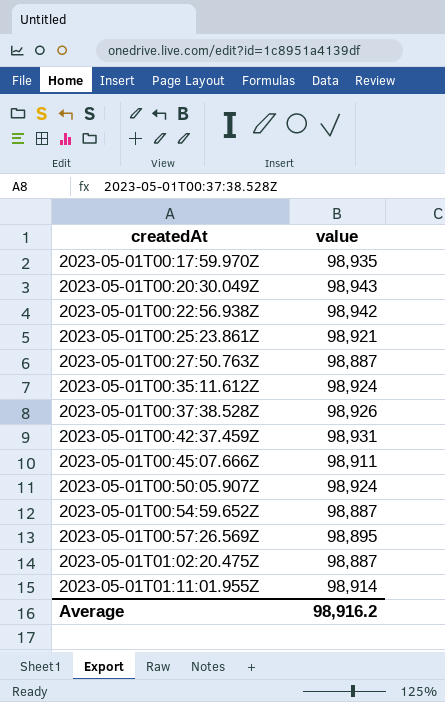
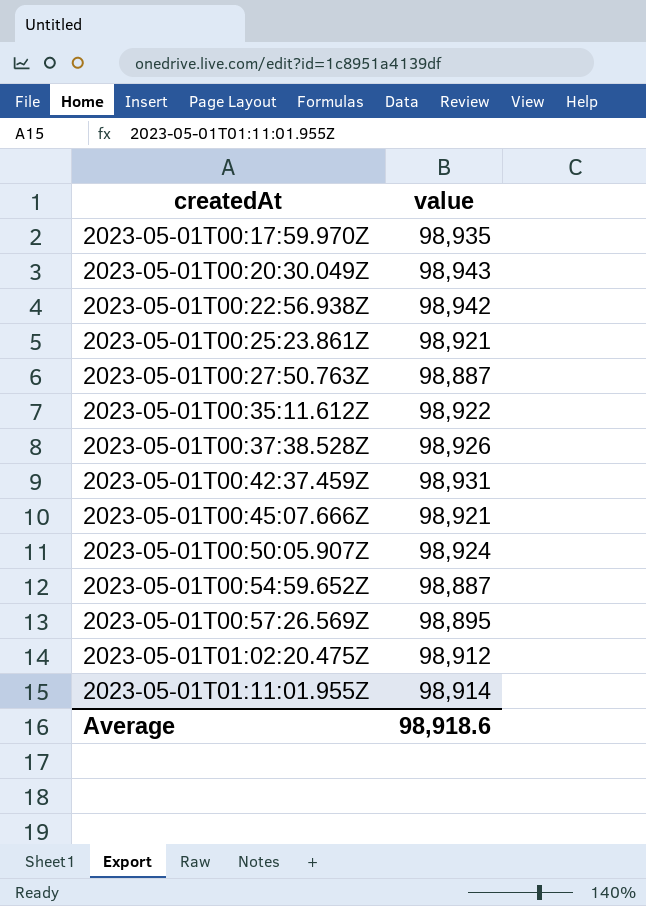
2023-05-01T00:35:11.612Z | value: 98,924 -> 98,922
2023-05-01T00:45:07.666Z | value: 98,911 -> 98,921
2023-05-01T01:02:20.475Z | value: 98,887 -> 98,912
Average | value: 98,916.2 -> 98,918.6

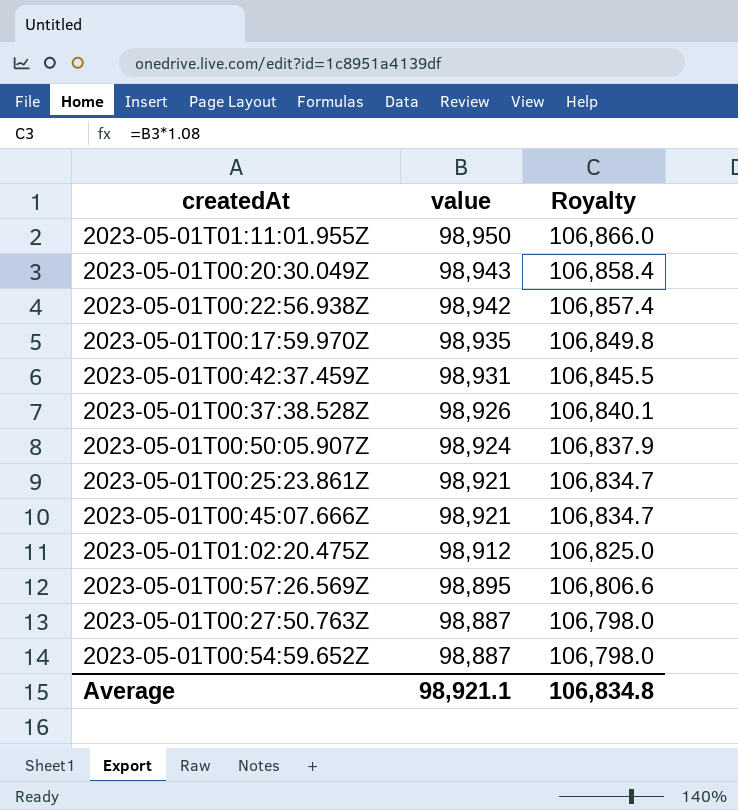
row order: createdAt ascending -> value descending
column Royalty | formula: none -> [value] * 1.08
row 2023-05-01T00:35:11.612Z: 98,922 -> none
2023-05-01T01:11:01.955Z | value: 98,914 -> 98,950
Average | value: 98,918.6 -> 98,921.1

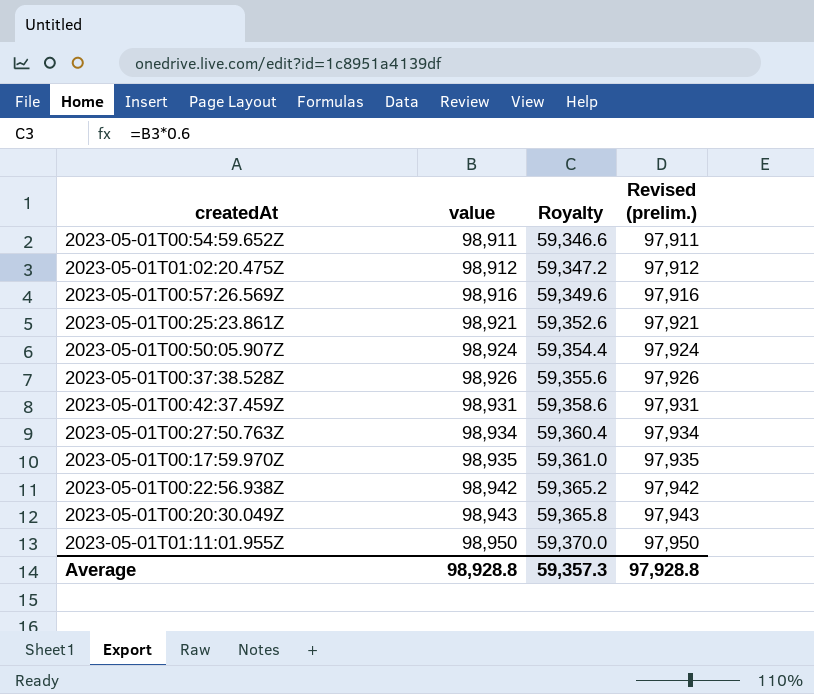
row order: value descending -> value ascending
column Royalty | formula: [value] * 1.08 -> [value] * 0.6
column Revised (prelim.) | formula: none -> [value] - 1000
row 2023-05-01T00:45:07.666Z: 98,921 | 106,834.7 -> none
2023-05-01T00:54:59.652Z | value: 98,887 -> 98,911
2023-05-01T00:57:26.569Z | value: 98,895 -> 98,916
2023-05-01T00:27:50.763Z | value: 98,887 -> 98,934
Average | value: 98,921.1 -> 98,928.8
Average | Royalty: 106,834.8 -> 59,357.3

